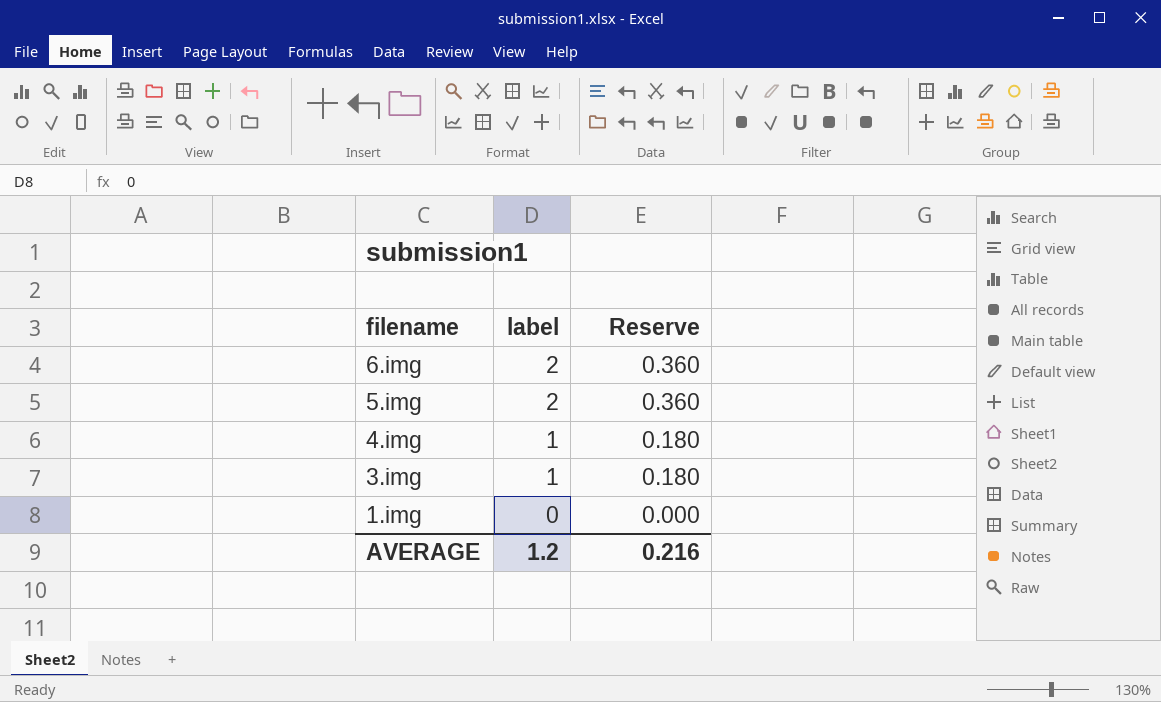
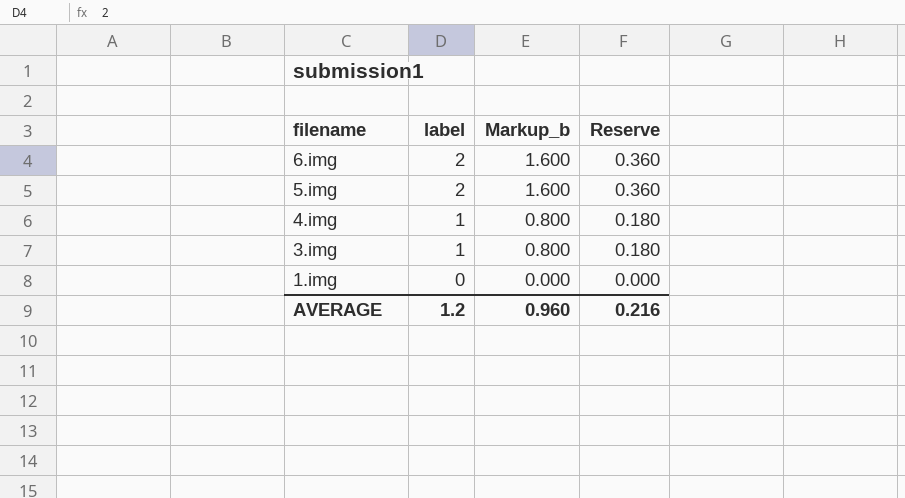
column Markup_b | formula: none -> [label] * 0.8

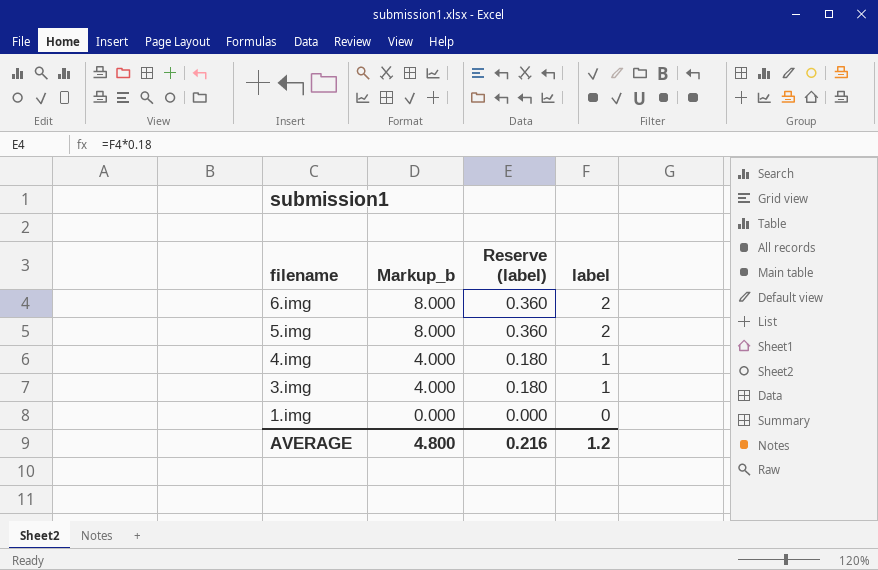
column Markup_b | formula: [label] * 0.8 -> [label] * 4
column name: Reserve -> Reserve (label)
column label | position: 2 -> 4
AVERAGE | Markup_b: 0.960 -> 4.800

